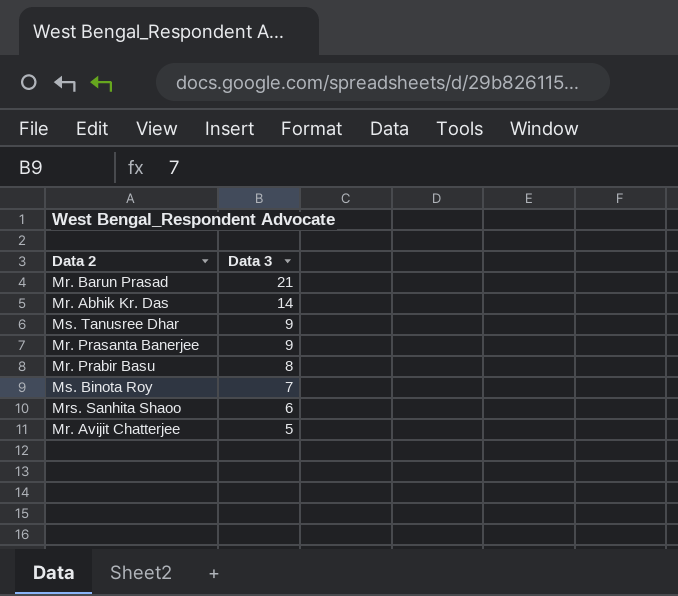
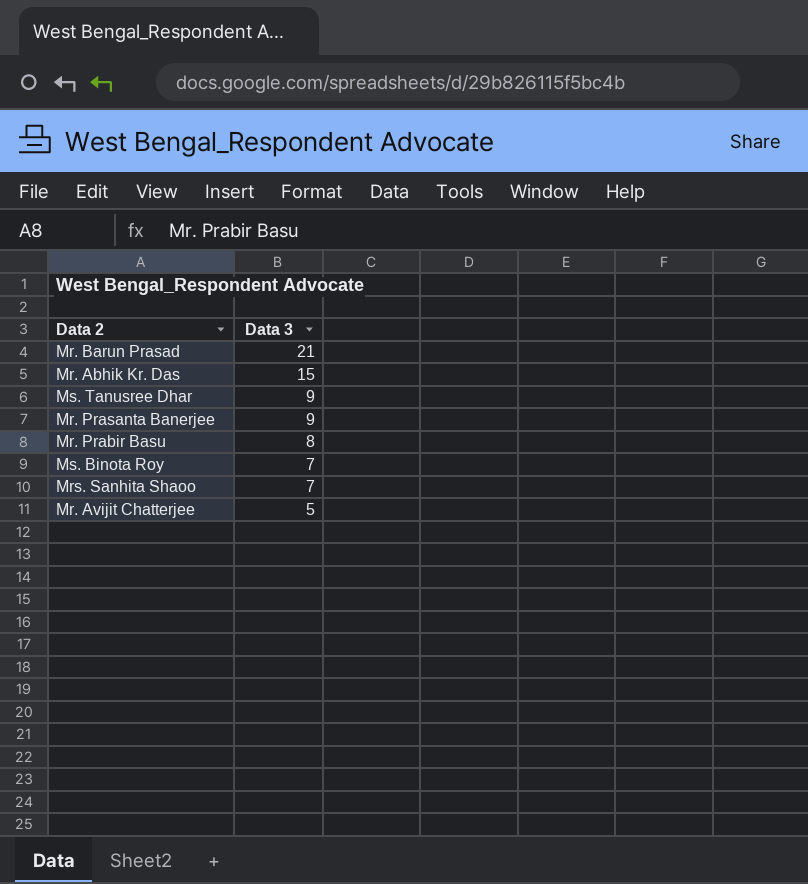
Mr. Abhik Kr. Das | Data 3: 14 -> 15
Mrs. Sanhita Shaoo | Data 3: 6 -> 7

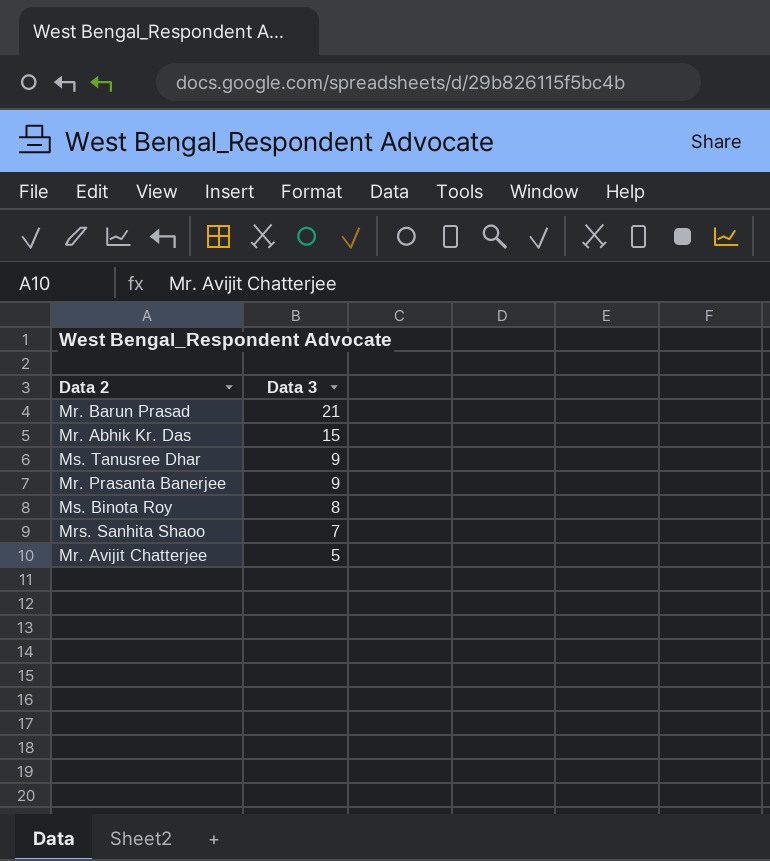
row Mr. Prabir Basu: 8 -> none
Ms. Binota Roy | Data 3: 7 -> 8

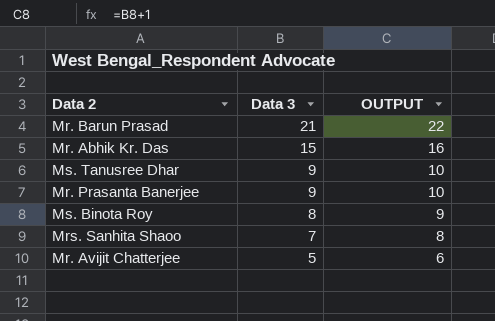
column OUTPUT | formula: none -> [Data 3] + 1

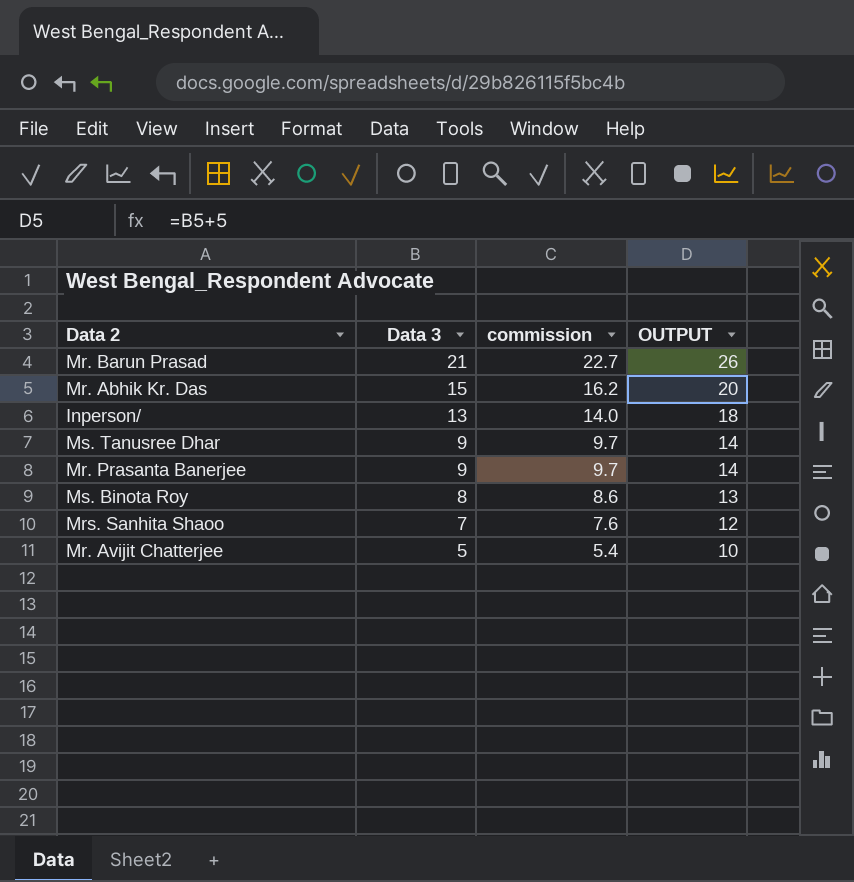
column commission | formula: none -> [Data 3] * 1.08
column OUTPUT | formula: [Data 3] + 1 -> [Data 3] + 5
row Inperson/: none -> 13 | 14.0 | 18

